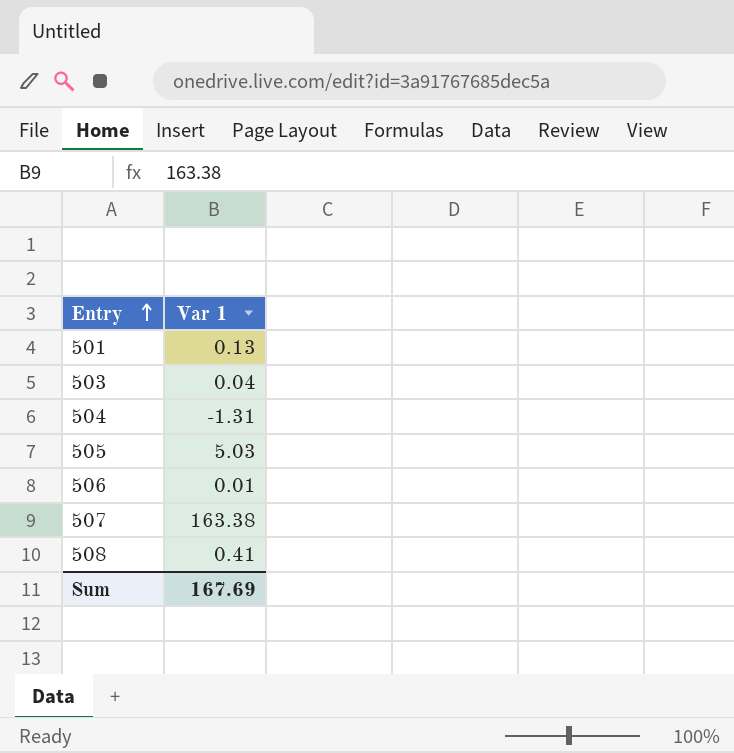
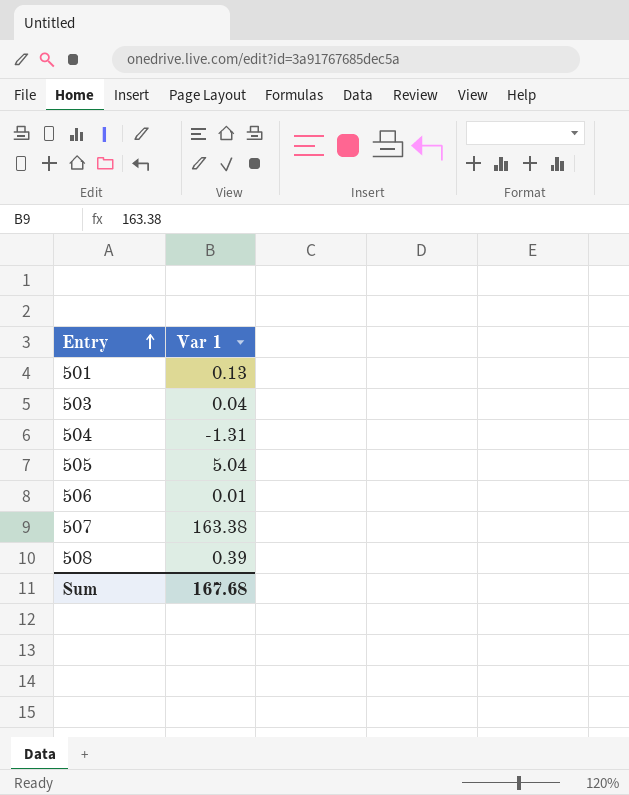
505 | Var 1: 5.03 -> 5.04
508 | Var 1: 0.41 -> 0.39
Sum | Var 1: 167.69 -> 167.68

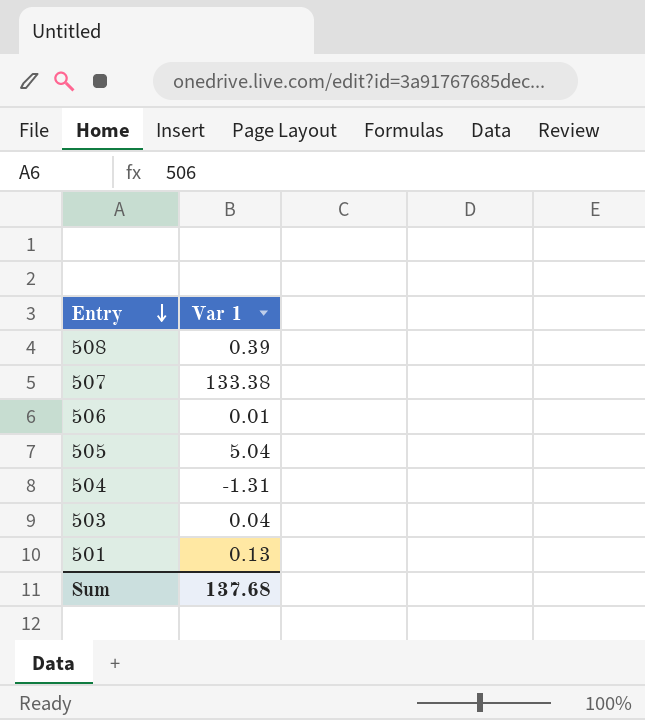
row order: Entry ascending -> Entry descending
507 | Var 1: 163.38 -> 133.38
Sum | Var 1: 167.68 -> 137.68

